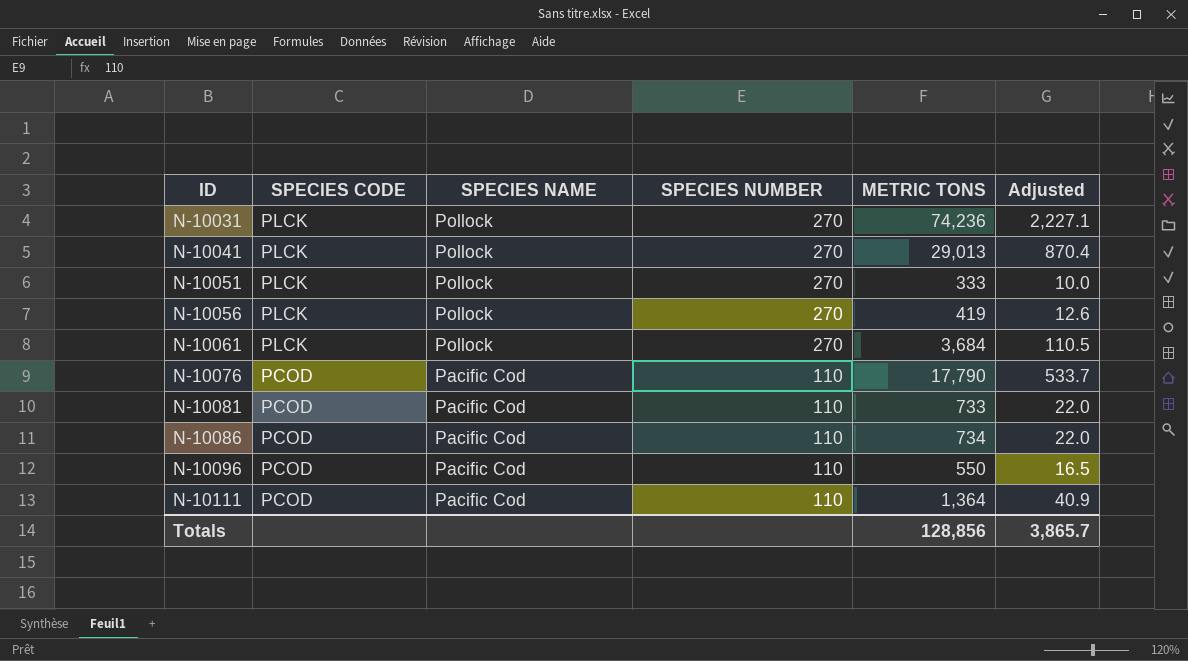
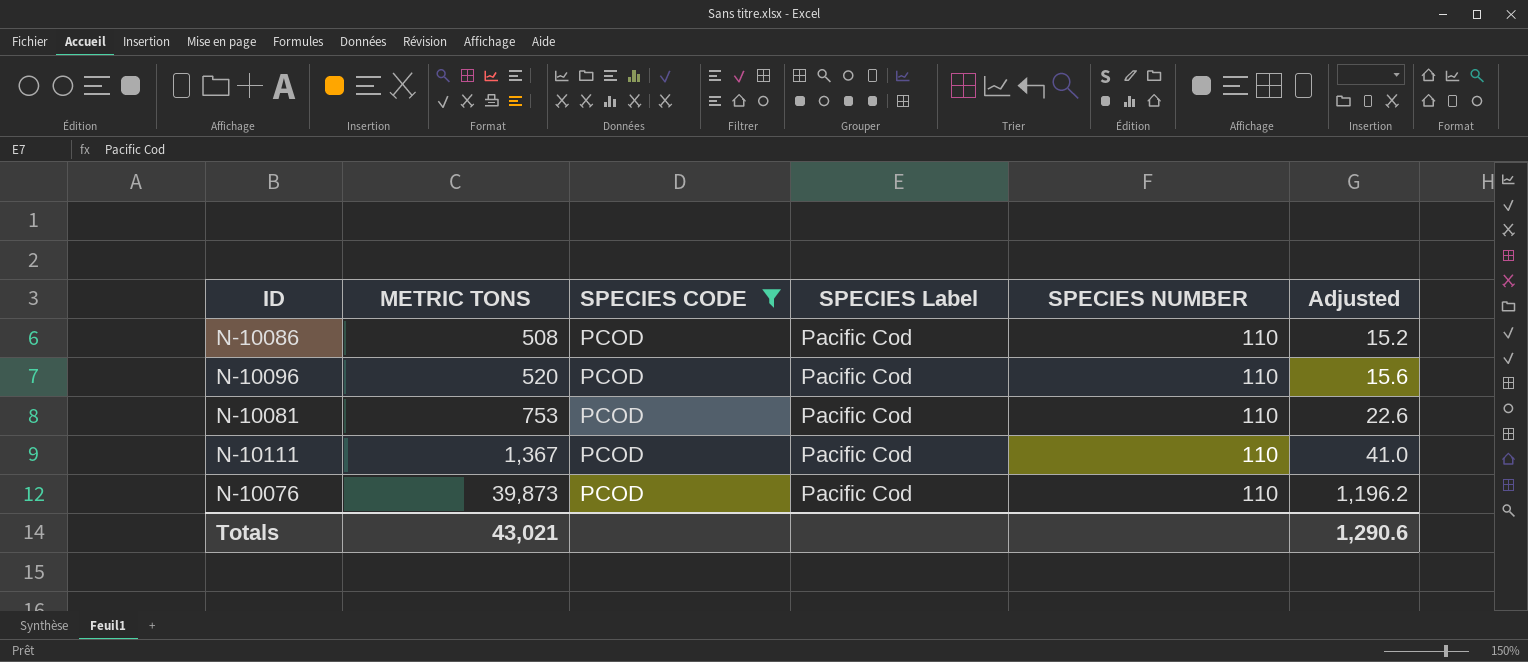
filter: none -> SPECIES CODE = PCOD
row order: ID ascending -> METRIC TONS ascending
column METRIC TONS | position: 5 -> 2
column name: SPECIES NAME -> SPECIES Label
N-10086 | METRIC TONS: 734 -> 508
N-10086 | Adjusted: 22.0 -> 15.2
N-10096 | METRIC TONS: 550 -> 520
N-10096 | Adjusted: 16.5 -> 15.6
N-10081 | METRIC TONS: 733 -> 753
N-10081 | Adjusted: 22.0 -> 22.6
N-10111 | METRIC TONS: 1,364 -> 1,367
N-10111 | Adjusted: 40.9 -> 41.0
N-10076 | METRIC TONS: 17,790 -> 39,873
N-10076 | Adjusted: 533.7 -> 1,196.2
Totals | METRIC TONS: 128,856 -> 43,021
Totals | Adjusted: 3,865.7 -> 1,290.6

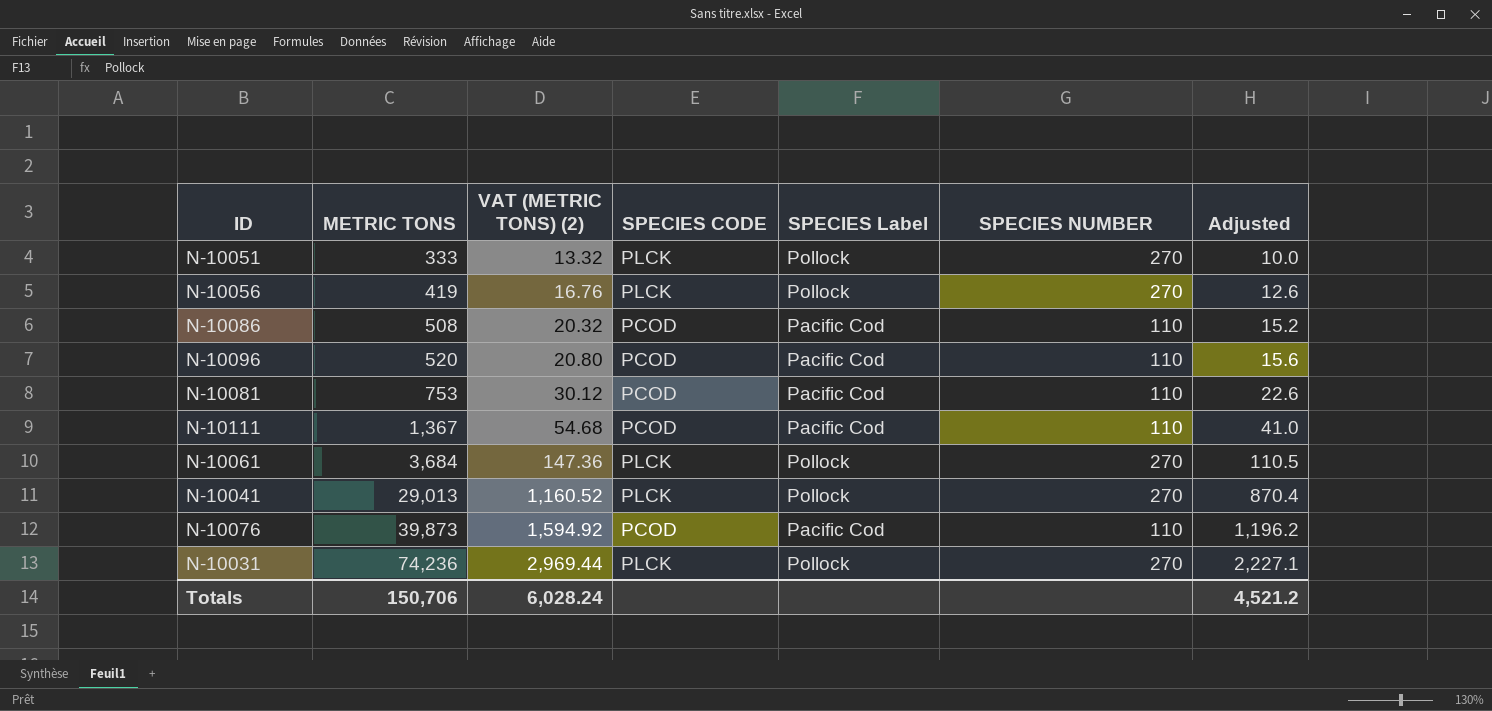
filter: SPECIES CODE = PCOD -> none
column VAT (METRIC TONS) (2) | formula: none -> [METRIC TONS] * 0.04
Totals | METRIC TONS: 43,021 -> 150,706
Totals | Adjusted: 1,290.6 -> 4,521.2

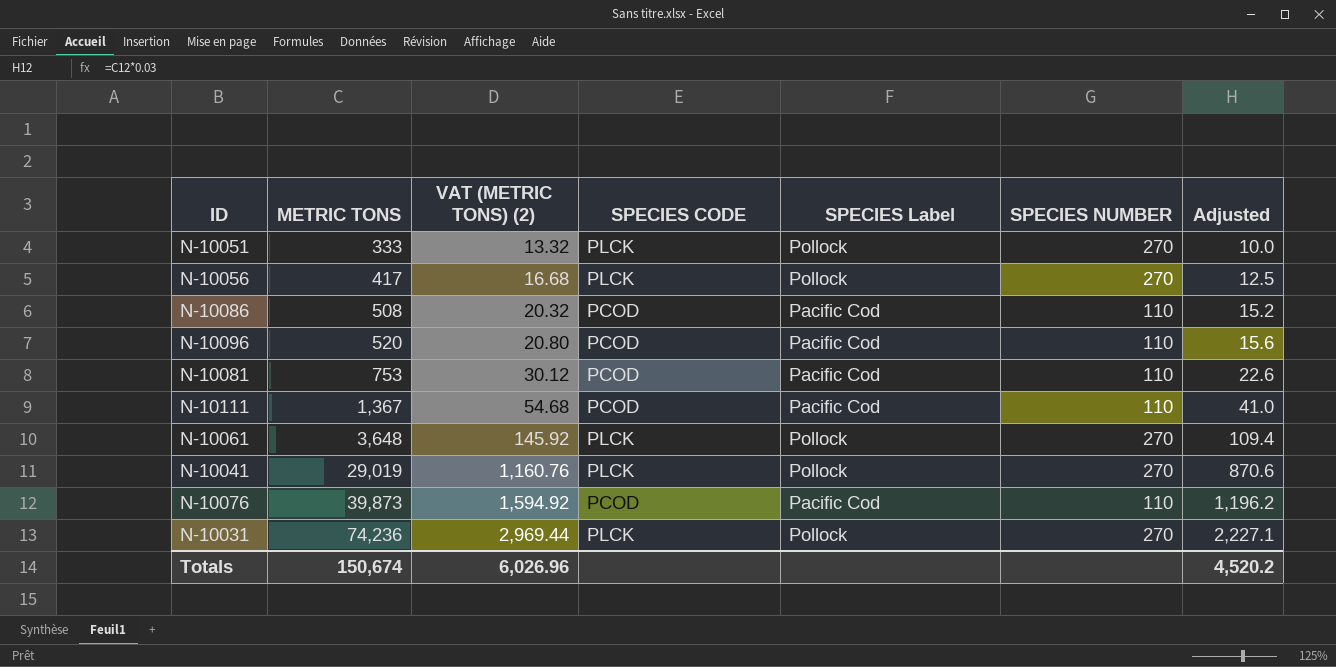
N-10056 | METRIC TONS: 419 -> 417
N-10056 | VAT (METRIC TONS) (2): 16.76 -> 16.68
N-10056 | Adjusted: 12.6 -> 12.5
N-10061 | METRIC TONS: 3,684 -> 3,648
N-10061 | VAT (METRIC TONS) (2): 147.36 -> 145.92
N-10061 | Adjusted: 110.5 -> 109.4
N-10041 | METRIC TONS: 29,013 -> 29,019
N-10041 | VAT (METRIC TONS) (2): 1,160.52 -> 1,160.76
N-10041 | Adjusted: 870.4 -> 870.6
Totals | METRIC TONS: 150,706 -> 150,674
Totals | VAT (METRIC TONS) (2): 6,028.24 -> 6,026.96
Totals | Adjusted: 4,521.2 -> 4,520.2

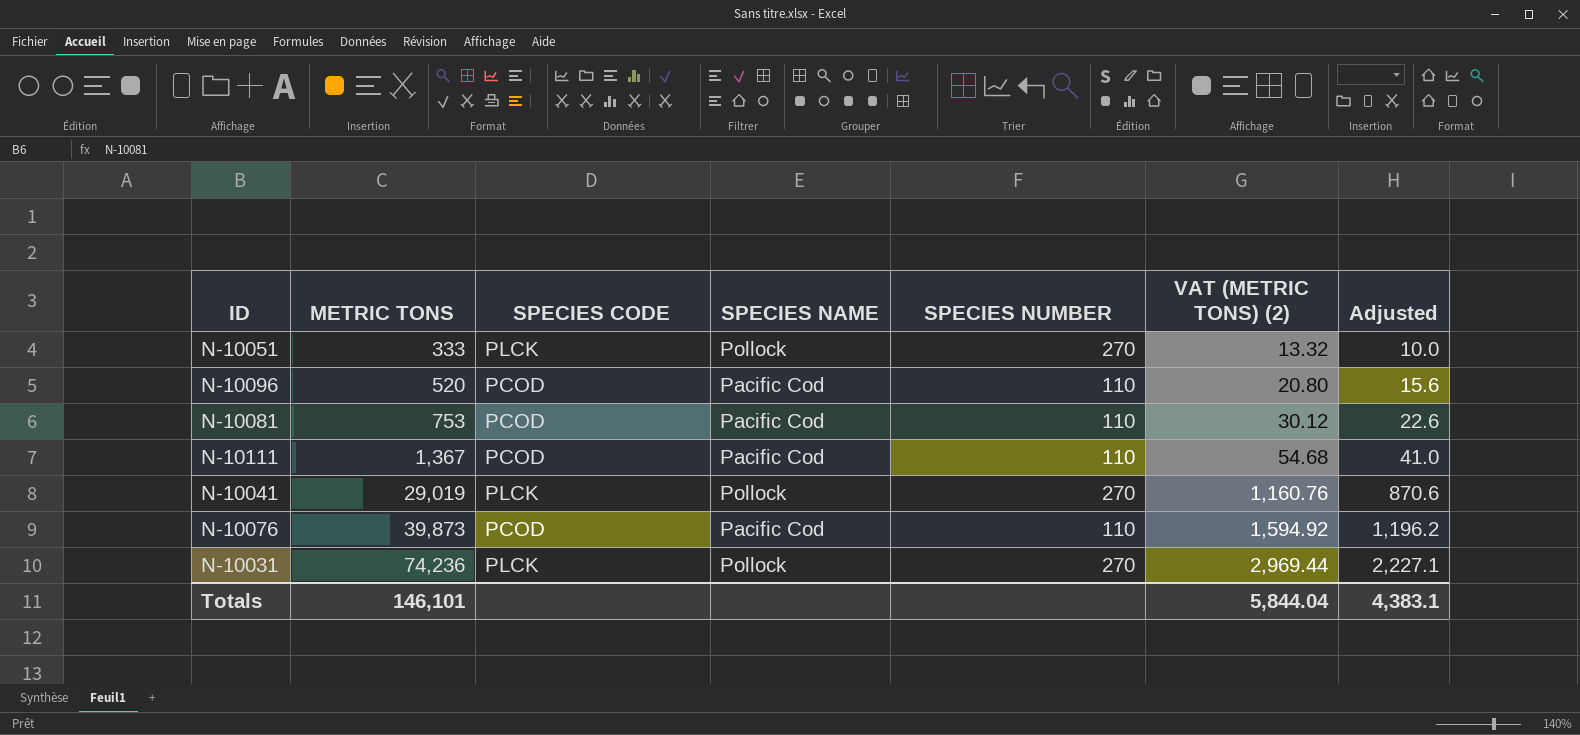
column name: SPECIES Label -> SPECIES NAME
column VAT (METRIC TONS) (2) | position: 3 -> 6
row N-10056: 417 | 16.68 | PLCK | Pollock | 270 | 12.5 -> none
row N-10086: 508 | 20.32 | PCOD | Pacific Cod | 110 | 15.2 -> none
row N-10061: 3,648 | 145.92 | PLCK | Pollock | 270 | 109.4 -> none
Totals | METRIC TONS: 150,674 -> 146,101
Totals | VAT (METRIC TONS) (2): 6,026.96 -> 5,844.04
Totals | Adjusted: 4,520.2 -> 4,383.1

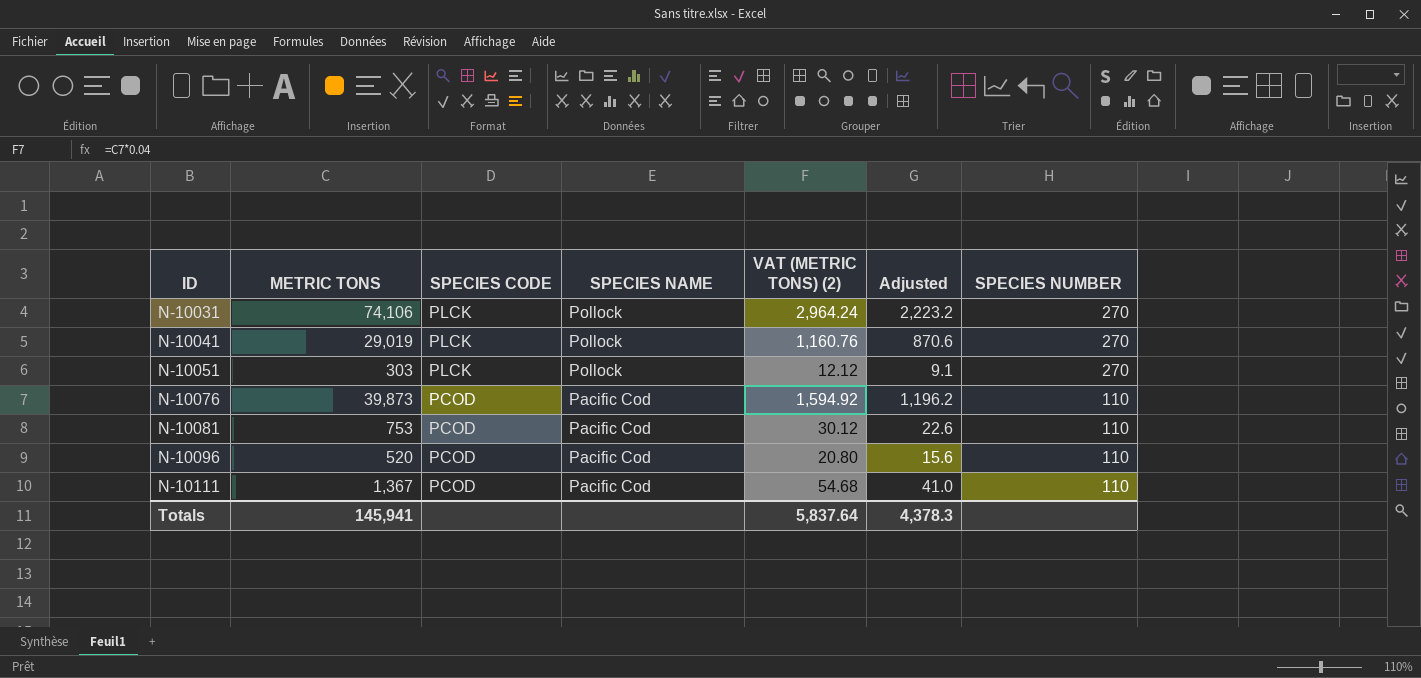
row order: METRIC TONS ascending -> ID ascending
column SPECIES NUMBER | position: 5 -> 7
N-10031 | METRIC TONS: 74,236 -> 74,106
N-10031 | VAT (METRIC TONS) (2): 2,969.44 -> 2,964.24
N-10031 | Adjusted: 2,227.1 -> 2,223.2
N-10051 | METRIC TONS: 333 -> 303
N-10051 | VAT (METRIC TONS) (2): 13.32 -> 12.12
N-10051 | Adjusted: 10.0 -> 9.1
Totals | METRIC TONS: 146,101 -> 145,941
Totals | VAT (METRIC TONS) (2): 5,844.04 -> 5,837.64
Totals | Adjusted: 4,383.1 -> 4,378.3

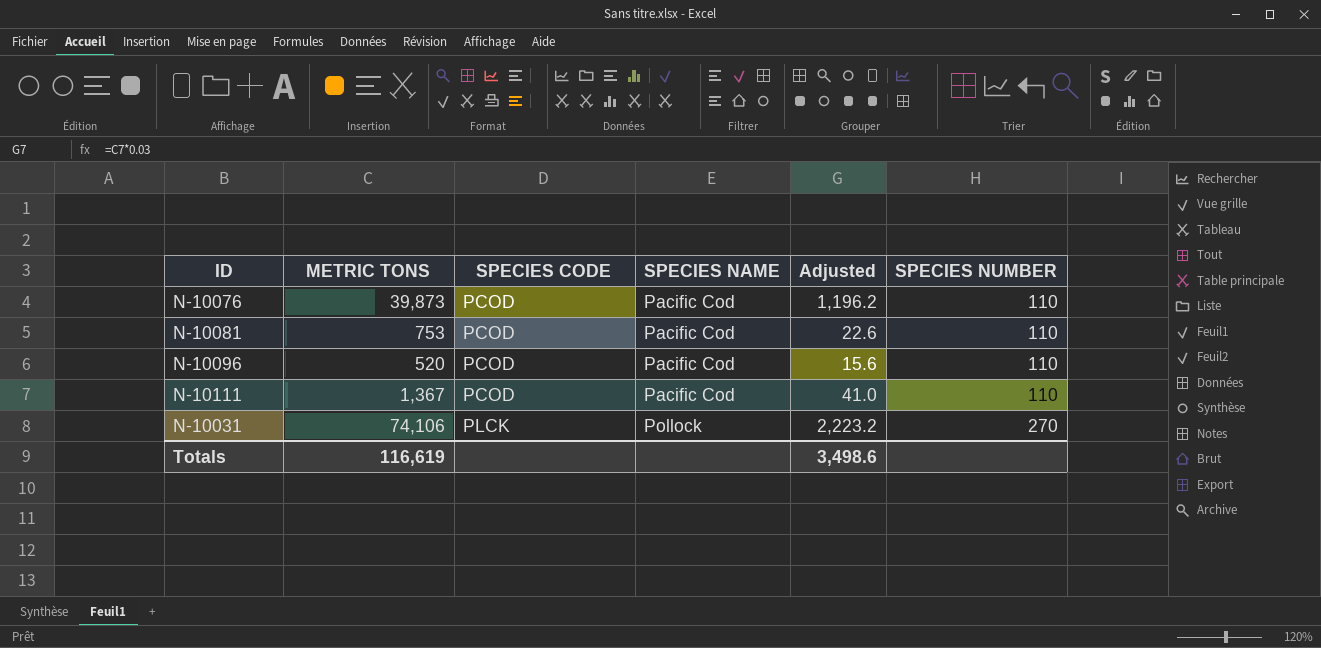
row order: ID ascending -> SPECIES CODE ascending
column VAT (METRIC TONS) (2) | formula: [METRIC TONS] * 0.04 -> none
row N-10041: 29,019 | PLCK | Pollock | 1,160.76 | 870.6 | 270 -> none
row N-10051: 303 | PLCK | Pollock | 12.12 | 9.1 | 270 -> none
Totals | METRIC TONS: 145,941 -> 116,619
Totals | Adjusted: 4,378.3 -> 3,498.6

